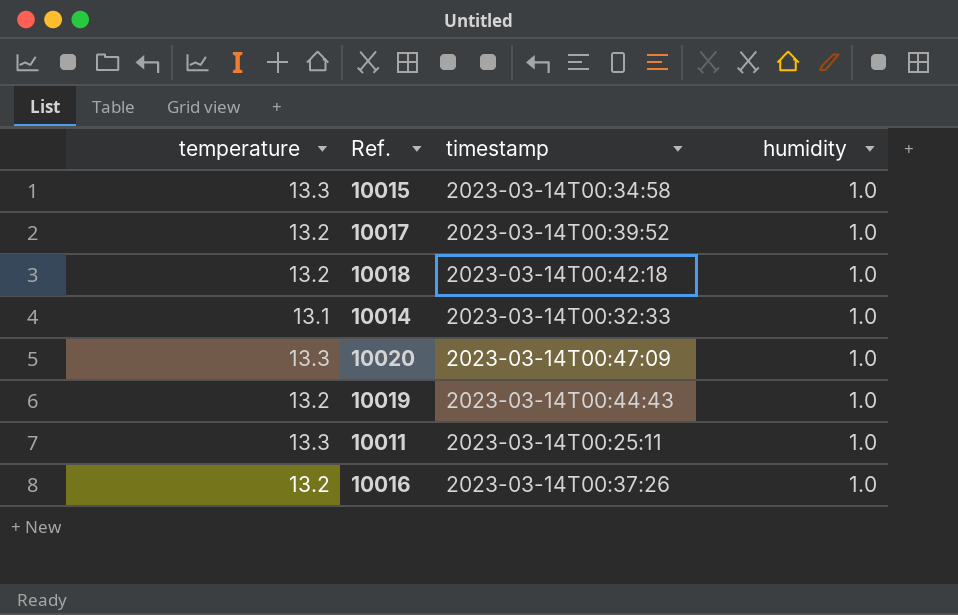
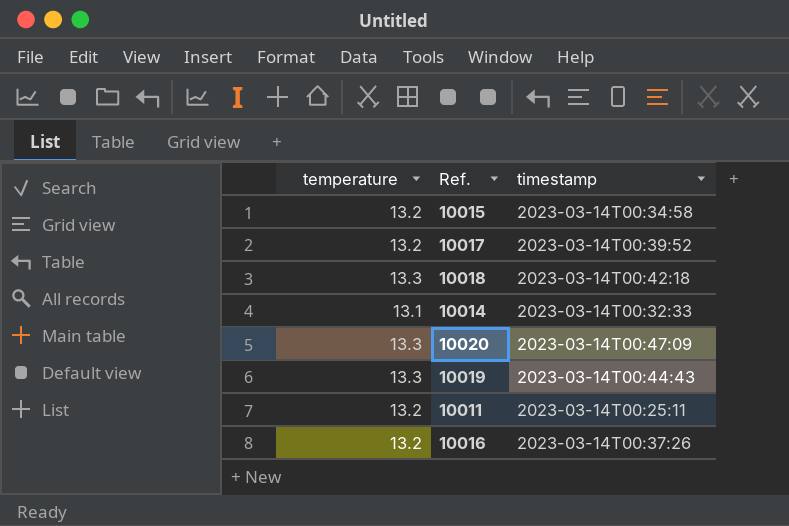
column humidity | position: 4 -> none
10015 | temperature: 13.3 -> 13.2
10018 | temperature: 13.2 -> 13.3
10019 | temperature: 13.2 -> 13.3
10011 | temperature: 13.3 -> 13.2

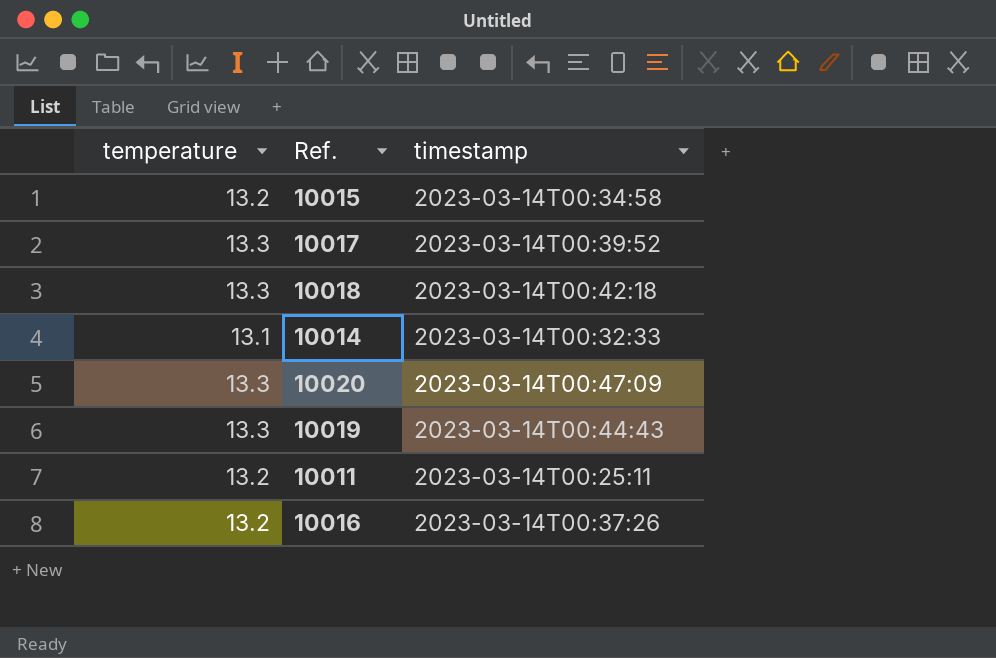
10017 | temperature: 13.2 -> 13.3

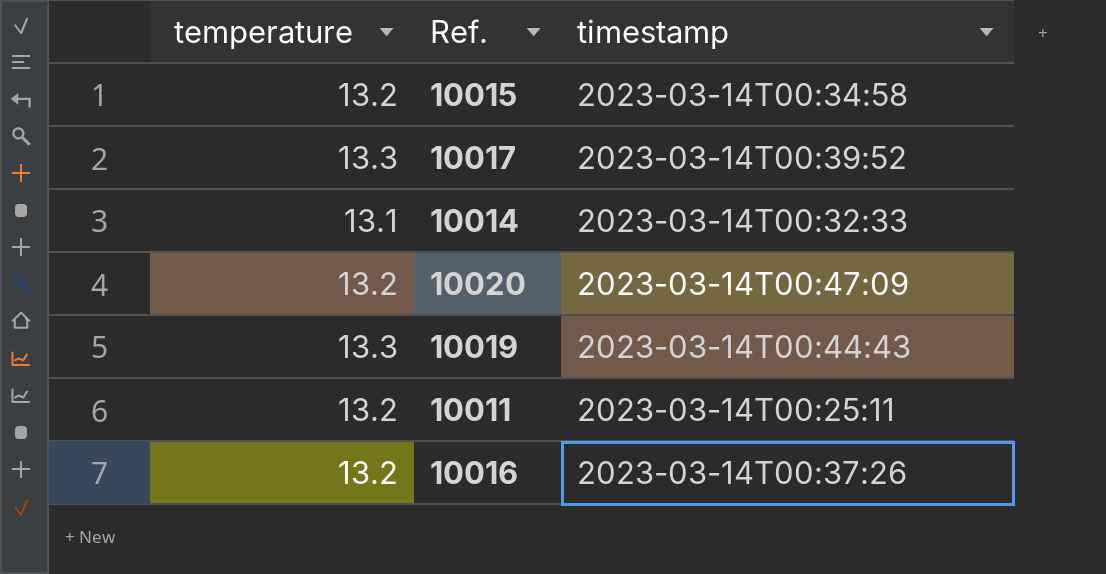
row 10018: 13.3 | 2023-03-14T00:42:18 -> none
10020 | temperature: 13.3 -> 13.2

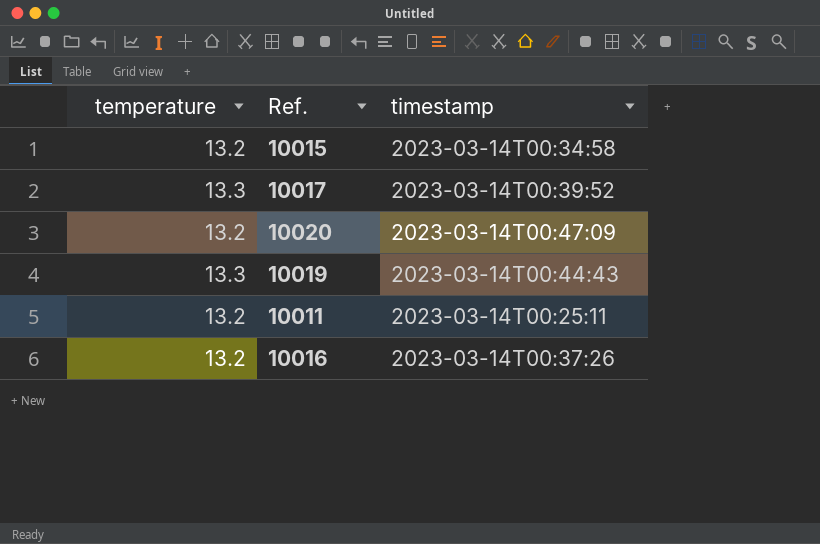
row 10014: 13.1 | 2023-03-14T00:32:33 -> none

